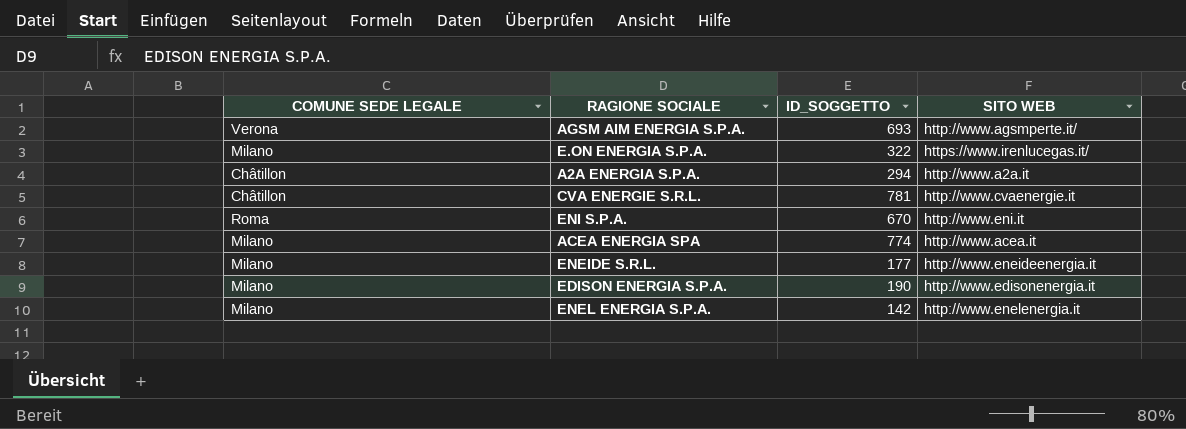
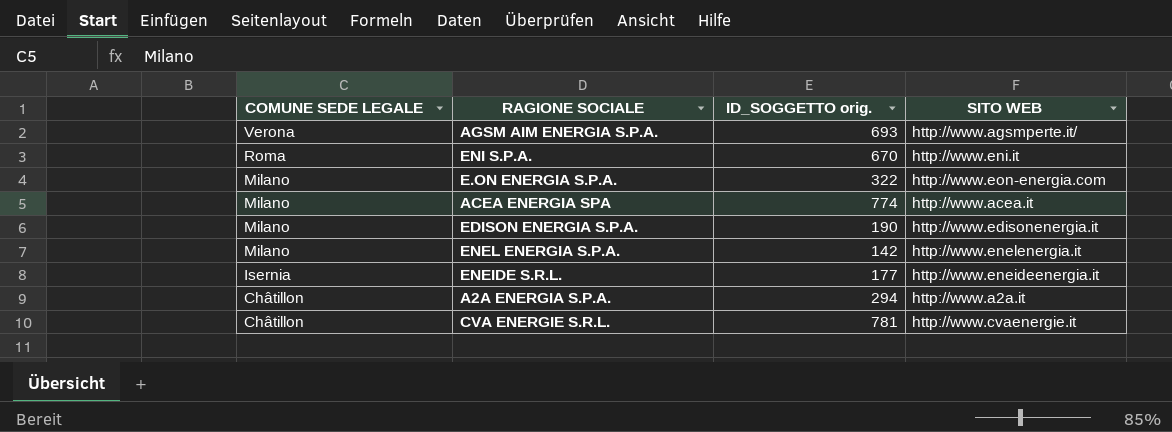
row order: none -> COMUNE SEDE LEGALE descending
column name: ID_SOGGETTO -> ID_SOGGETTO orig.
E.ON ENERGIA S.P.A. | SITO WEB: https://www.irenlucegas.it/ -> http://www.eon-energia.com
ENEIDE S.R.L. | COMUNE SEDE LEGALE: Milano -> Isernia

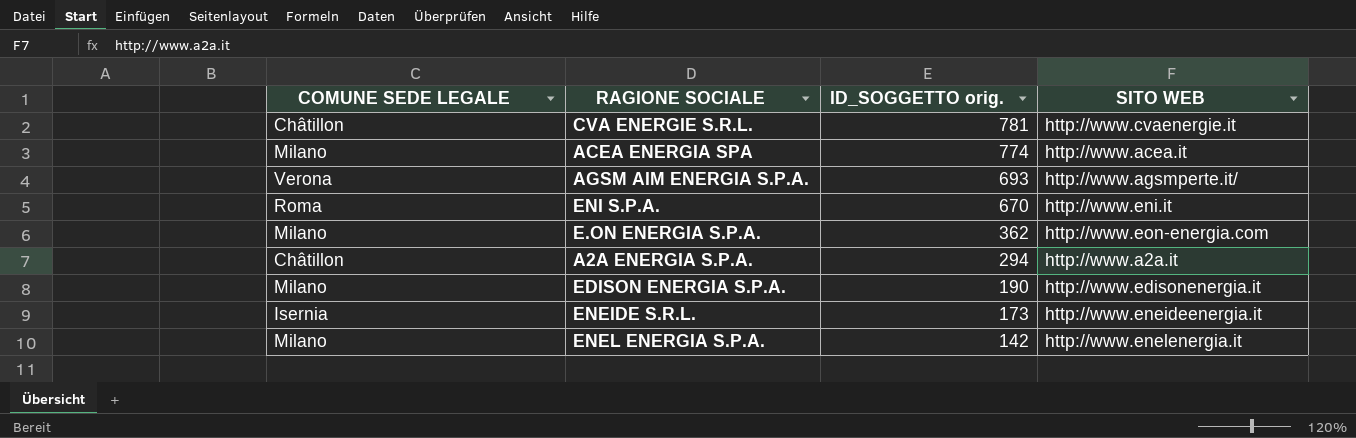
row order: COMUNE SEDE LEGALE descending -> ID_SOGGETTO orig. descending
E.ON ENERGIA S.P.A. | ID_SOGGETTO orig.: 322 -> 362
ENEIDE S.R.L. | ID_SOGGETTO orig.: 177 -> 173

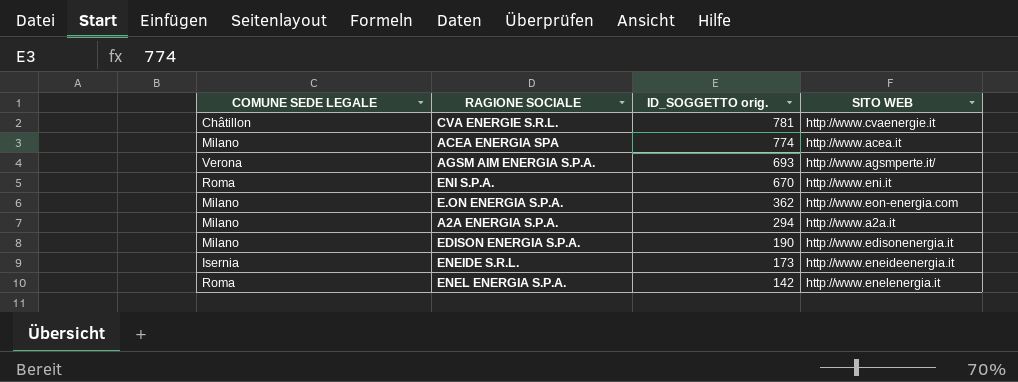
A2A ENERGIA S.P.A. | COMUNE SEDE LEGALE: Châtillon -> Milano
ENEL ENERGIA S.P.A. | COMUNE SEDE LEGALE: Milano -> Roma

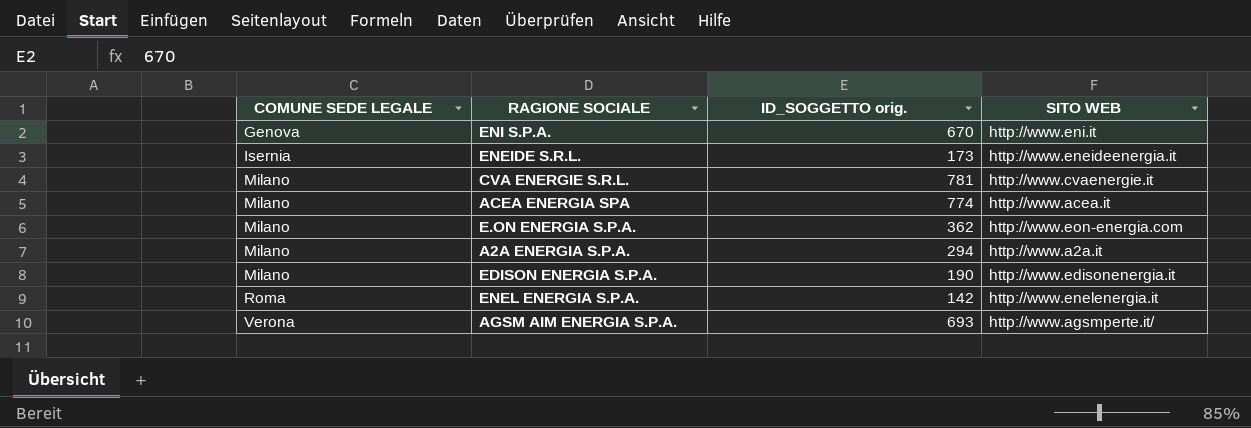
row order: ID_SOGGETTO orig. descending -> COMUNE SEDE LEGALE ascending
ENI S.P.A. | COMUNE SEDE LEGALE: Roma -> Genova
CVA ENERGIE S.R.L. | COMUNE SEDE LEGALE: Châtillon -> Milano

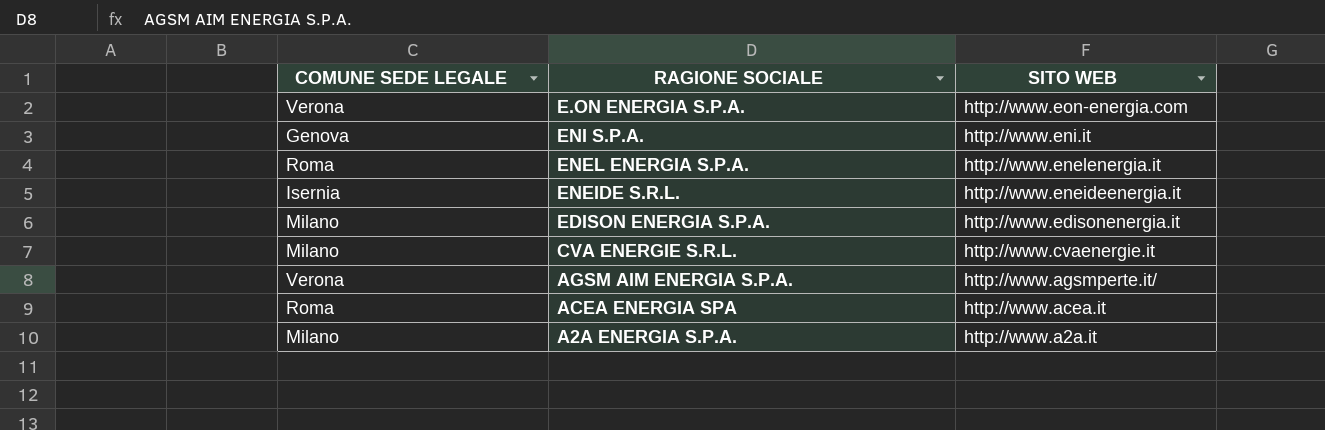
row order: COMUNE SEDE LEGALE ascending -> SITO WEB descending
column ID_SOGGETTO orig. | position: 3 -> none
E.ON ENERGIA S.P.A. | COMUNE SEDE LEGALE: Milano -> Verona
ACEA ENERGIA SPA | COMUNE SEDE LEGALE: Milano -> Roma

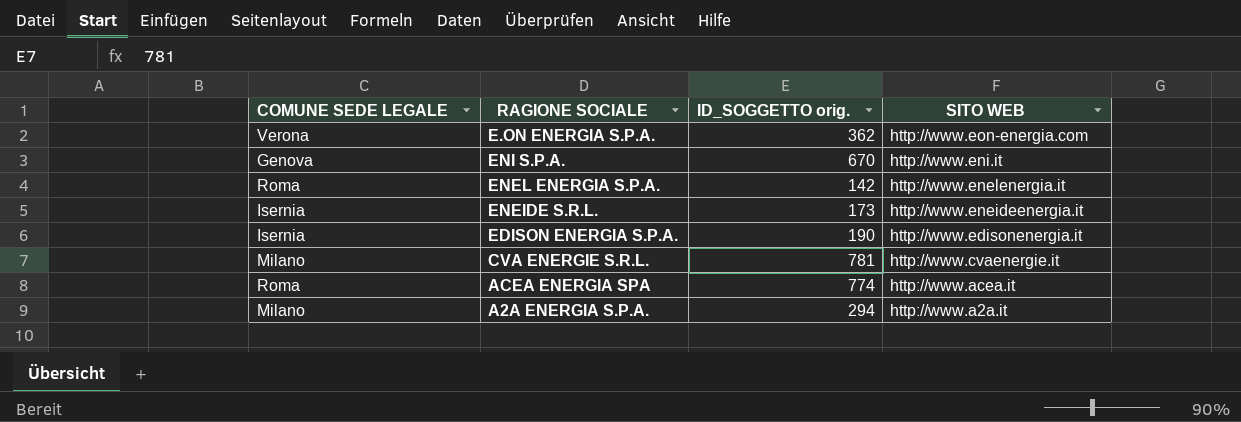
column ID_SOGGETTO orig. | position: none -> 3
row AGSM AIM ENERGIA S.P.A.: Verona | http://www.agsmperte.it/ -> none
EDISON ENERGIA S.P.A. | COMUNE SEDE LEGALE: Milano -> Isernia

